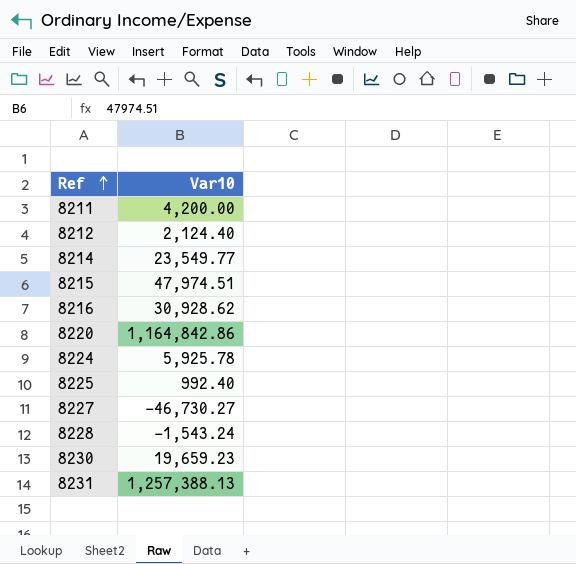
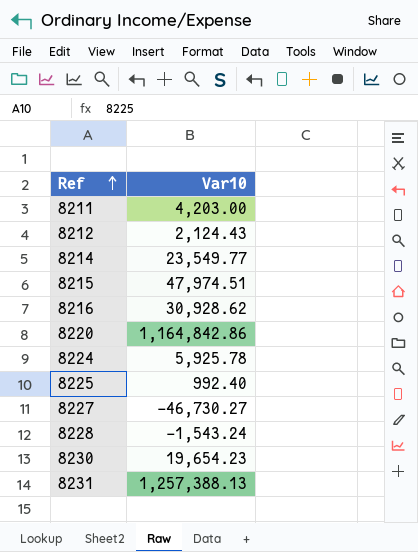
8211 | Var10: 4,200.00 -> 4,203.00
8212 | Var10: 2,124.40 -> 2,124.43
8230 | Var10: 19,659.23 -> 19,654.23

